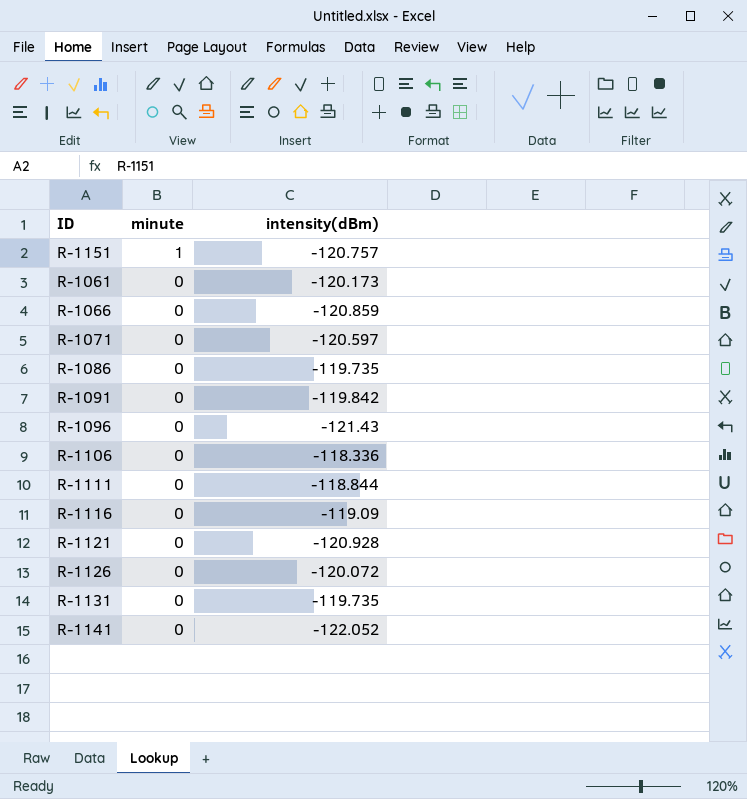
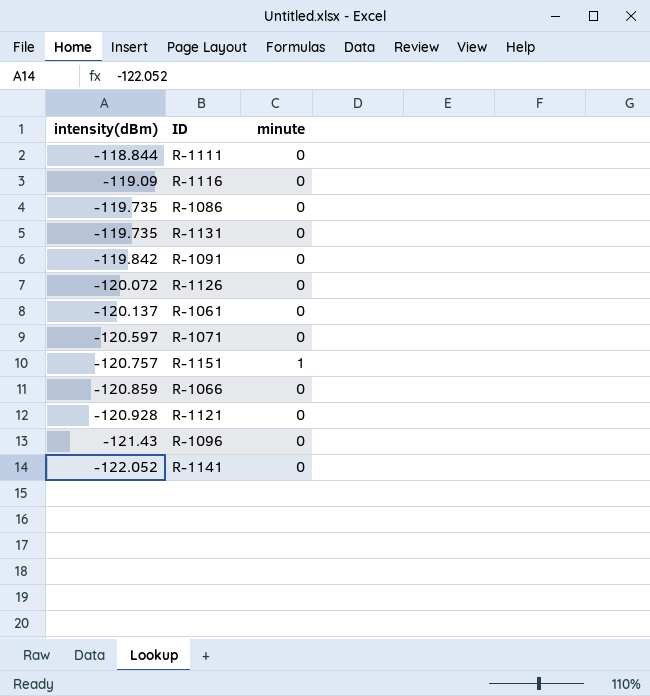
row order: minute descending -> intensity(dBm) descending
column intensity(dBm) | position: 3 -> 1
row R-1106: 0 | -118.336 -> none
R-1061 | intensity(dBm): -120.173 -> -120.137

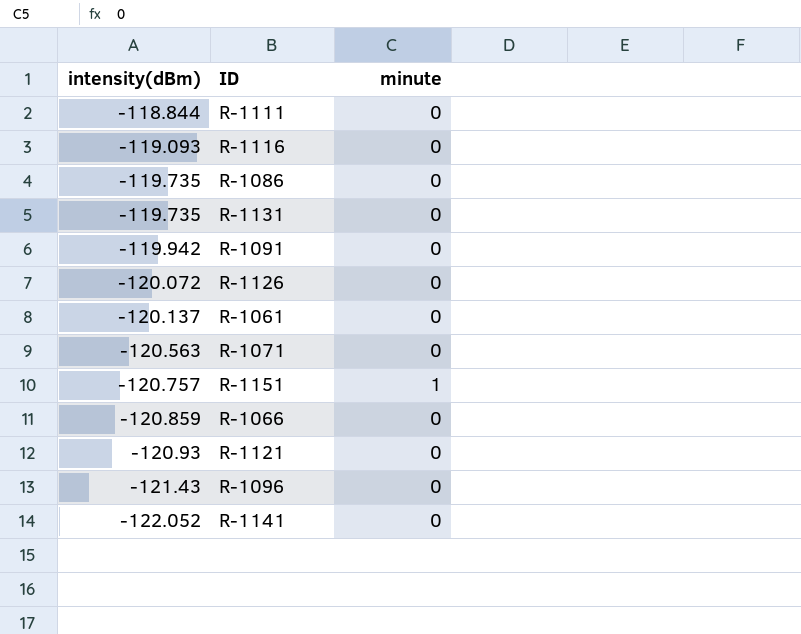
R-1116 | intensity(dBm): -119.09 -> -119.093
R-1091 | intensity(dBm): -119.842 -> -119.942
R-1071 | intensity(dBm): -120.597 -> -120.563
R-1121 | intensity(dBm): -120.928 -> -120.93

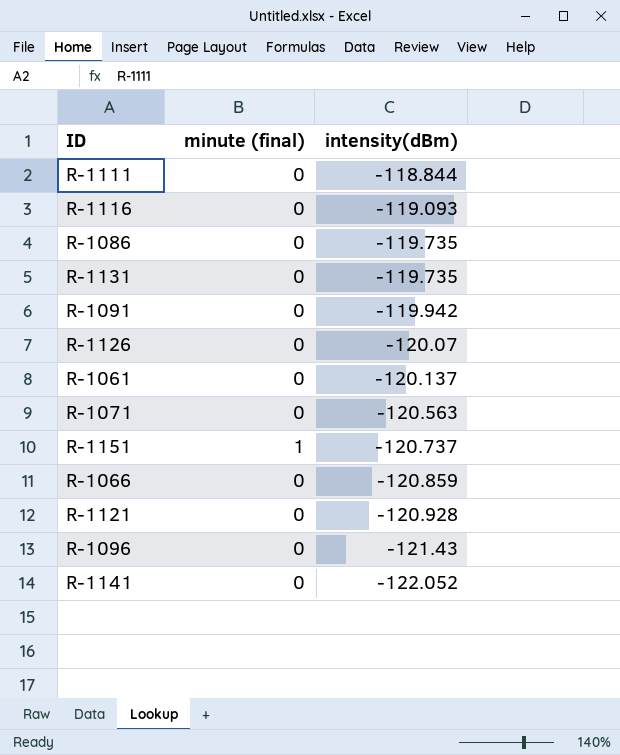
column name: minute -> minute (final)
column intensity(dBm) | position: 1 -> 3
R-1126 | intensity(dBm): -120.072 -> -120.07
R-1151 | intensity(dBm): -120.757 -> -120.737
R-1121 | intensity(dBm): -120.93 -> -120.928

